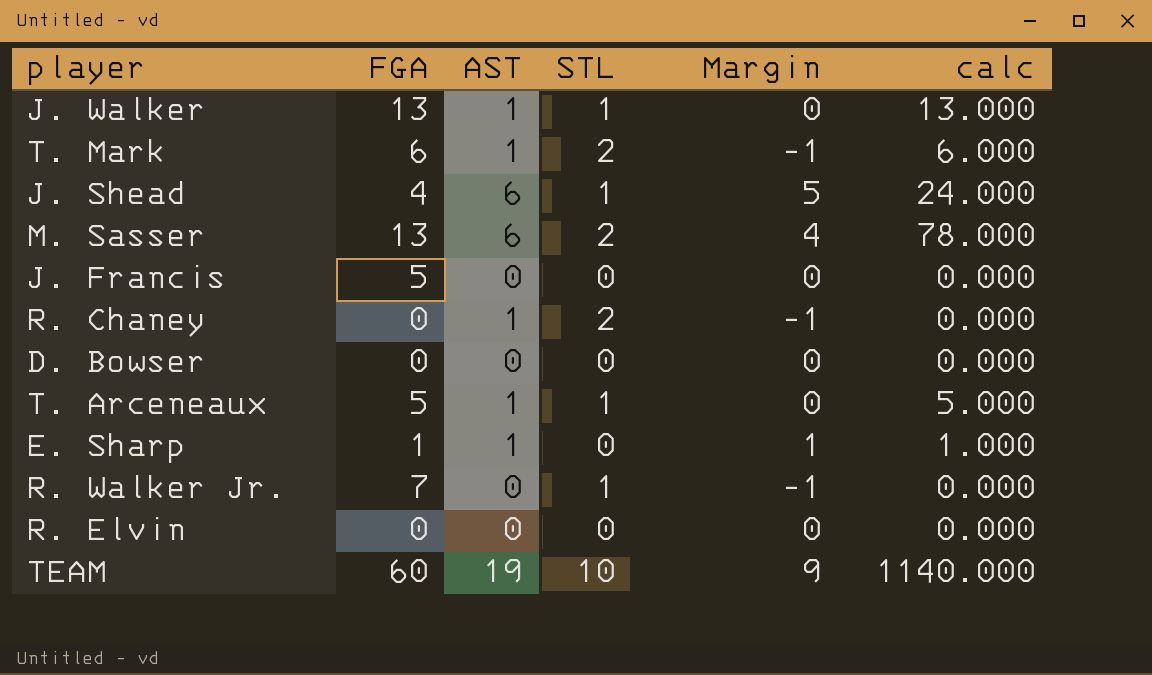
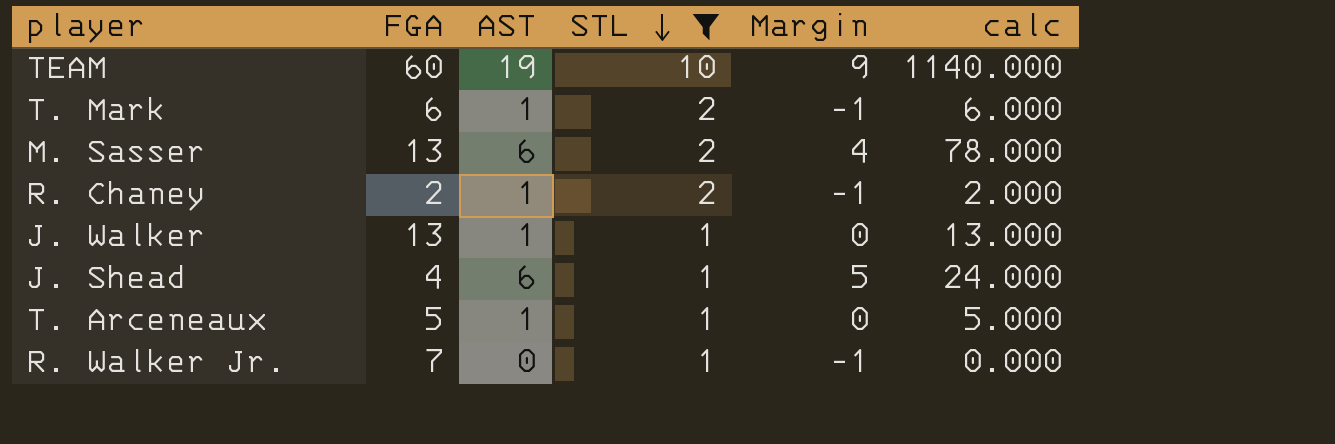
filter: none -> STL != 0
row order: none -> STL descending
R. Chaney | FGA: 0 -> 2
R. Chaney | calc: 0.000 -> 2.000

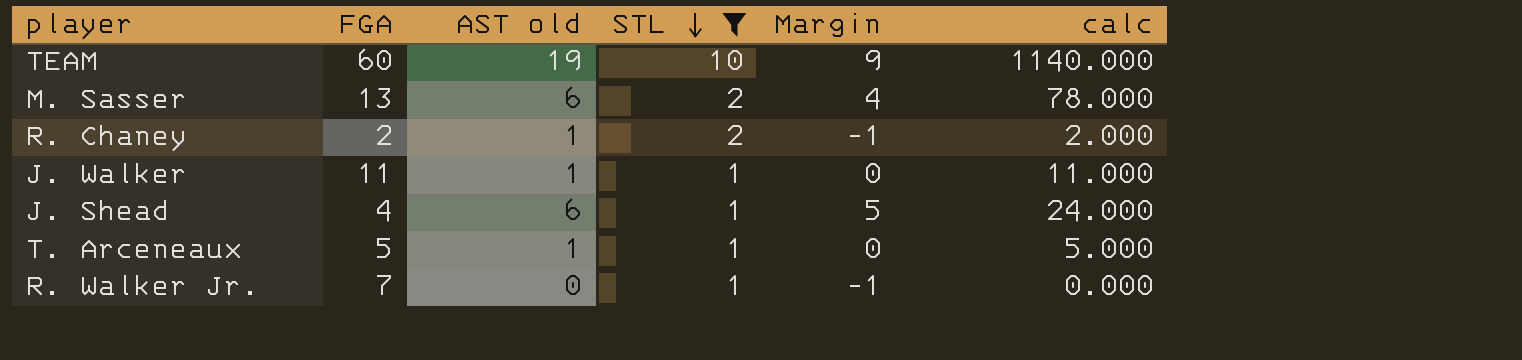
column name: AST -> AST old
row T. Mark: 6 | 1 | 2 | -1 | 6.000 -> none
J. Walker | FGA: 13 -> 11
J. Walker | calc: 13.000 -> 11.000

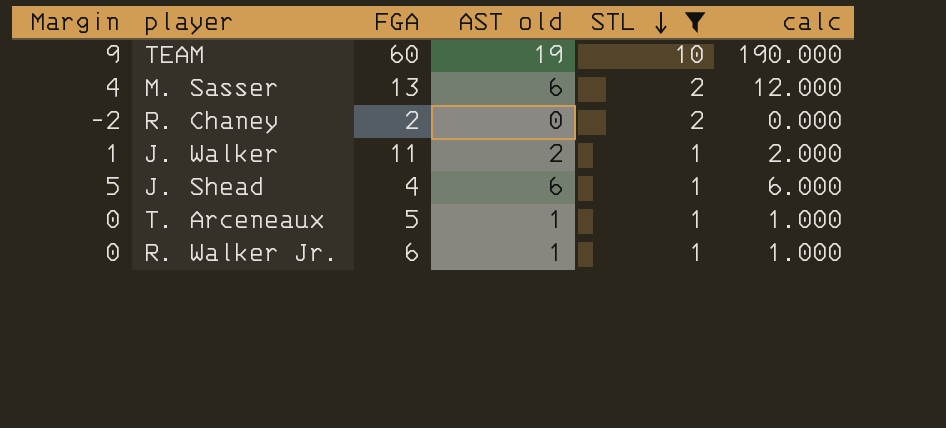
column Margin | position: 5 -> 1
column calc | formula: [FGA] * [AST old] -> [AST old] * [STL]
R. Chaney | Margin: -1 -> -2
R. Chaney | AST old: 1 -> 0
J. Walker | Margin: 0 -> 1
J. Walker | AST old: 1 -> 2
R. Walker Jr. | Margin: -1 -> 0
R. Walker Jr. | FGA: 7 -> 6
R. Walker Jr. | AST old: 0 -> 1

